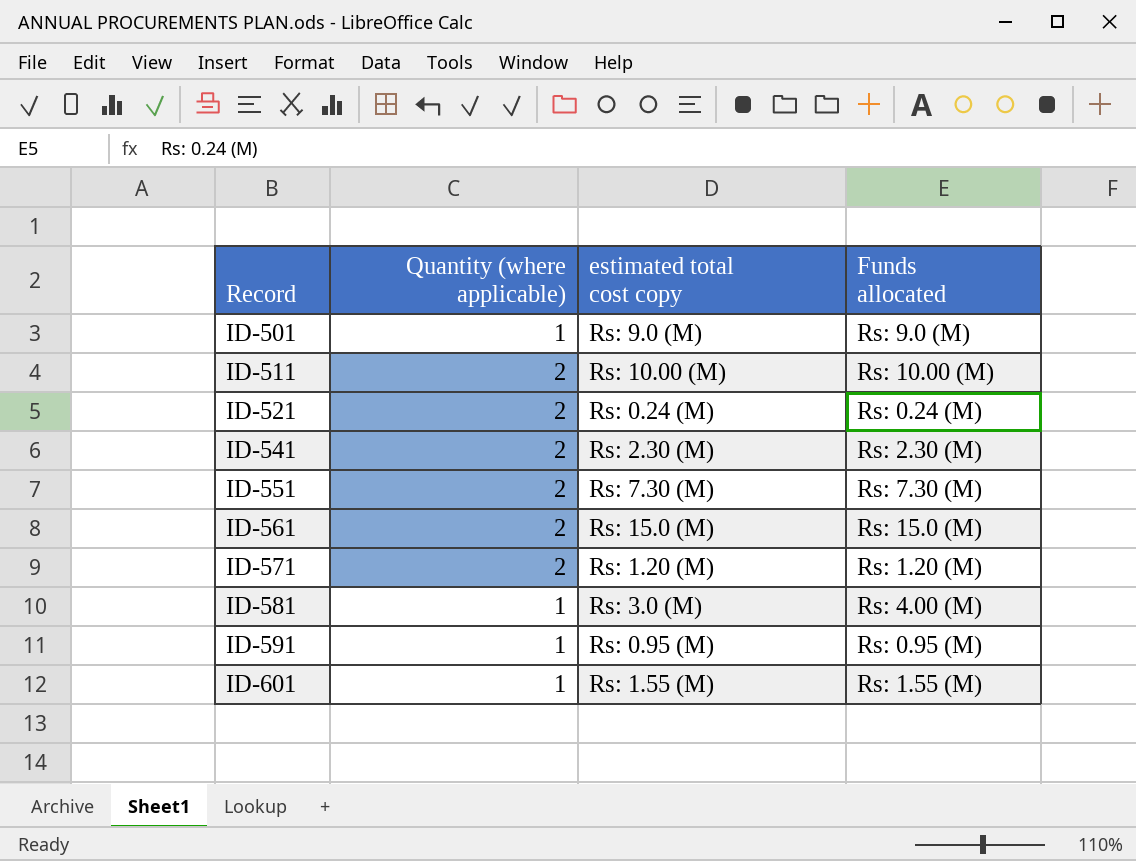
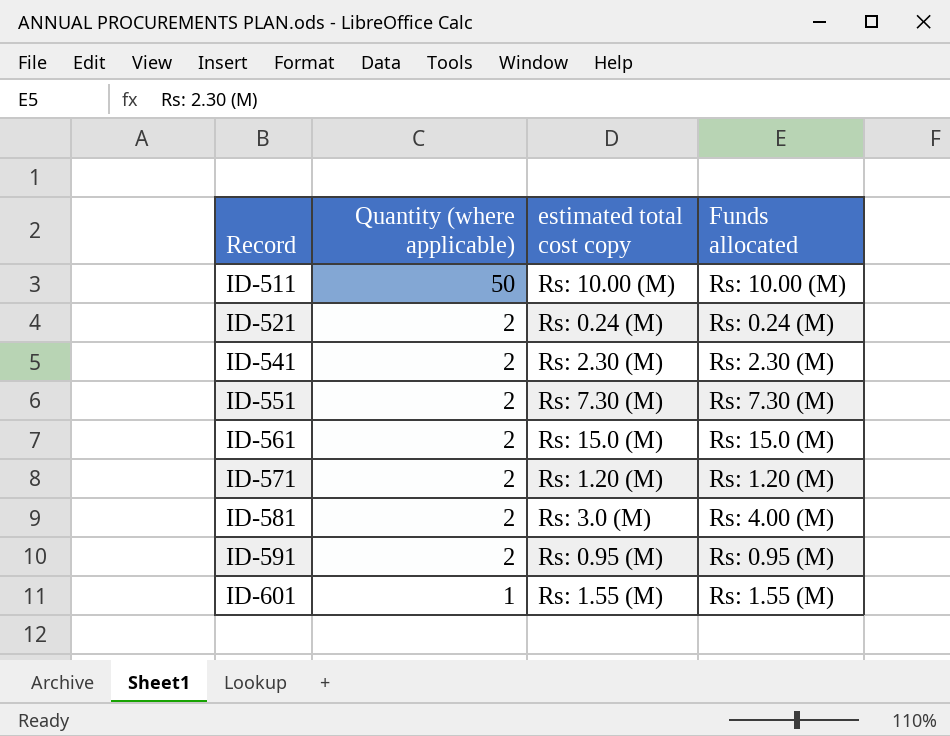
row ID-501: 1 | Rs: 9.0 (M) | Rs: 9.0 (M) -> none
ID-511 | Quantity (where applicable): 2 -> 50
ID-581 | Quantity (where applicable): 1 -> 2
ID-591 | Quantity (where applicable): 1 -> 2

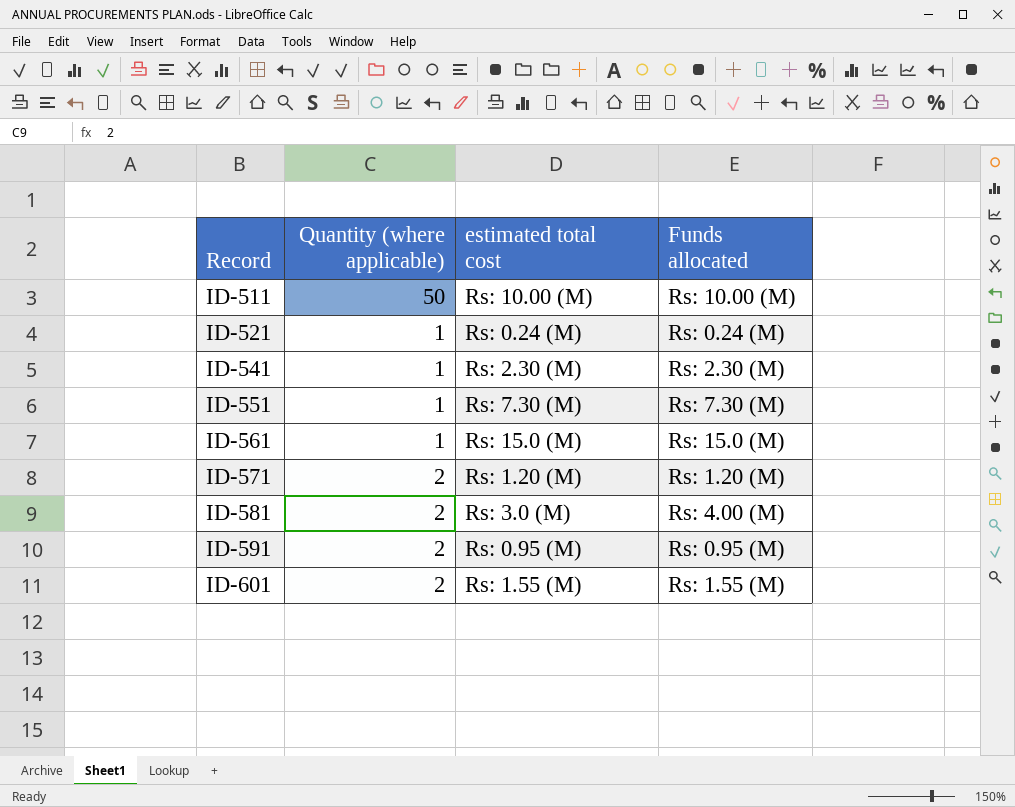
column name: estimated total cost copy -> estimated total cost
ID-521 | Quantity (where applicable): 2 -> 1
ID-541 | Quantity (where applicable): 2 -> 1
ID-551 | Quantity (where applicable): 2 -> 1
ID-561 | Quantity (where applicable): 2 -> 1
ID-601 | Quantity (where applicable): 1 -> 2

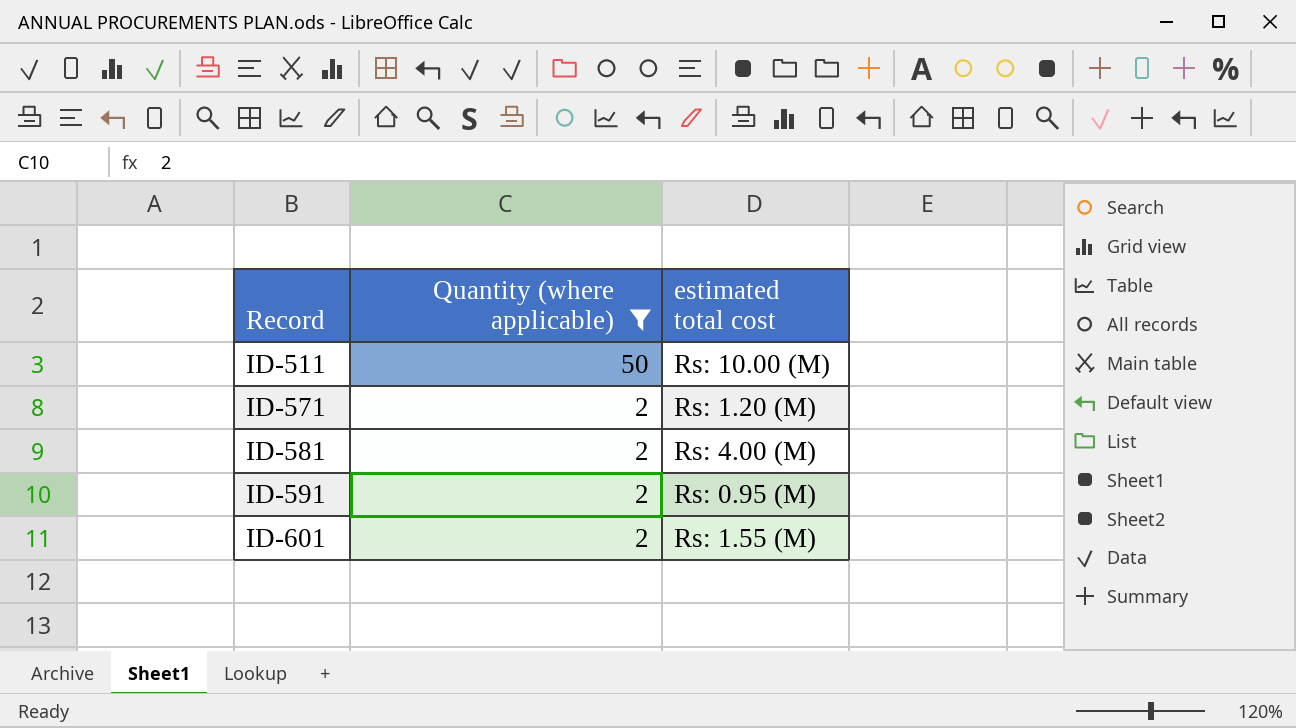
filter: none -> Quantity (where applicable) != 1
column Funds allocated | position: 4 -> none
ID-581 | estimated total cost: Rs: 3.0 (M) -> Rs: 4.00 (M)

